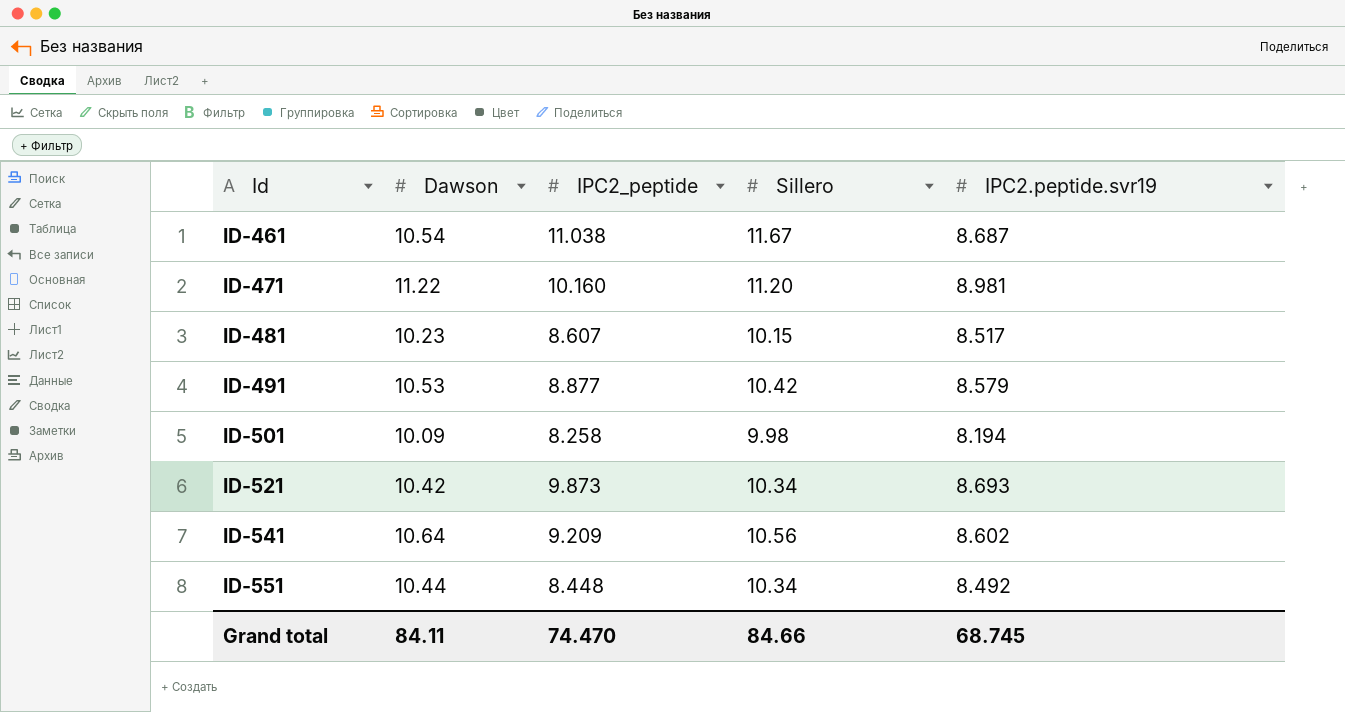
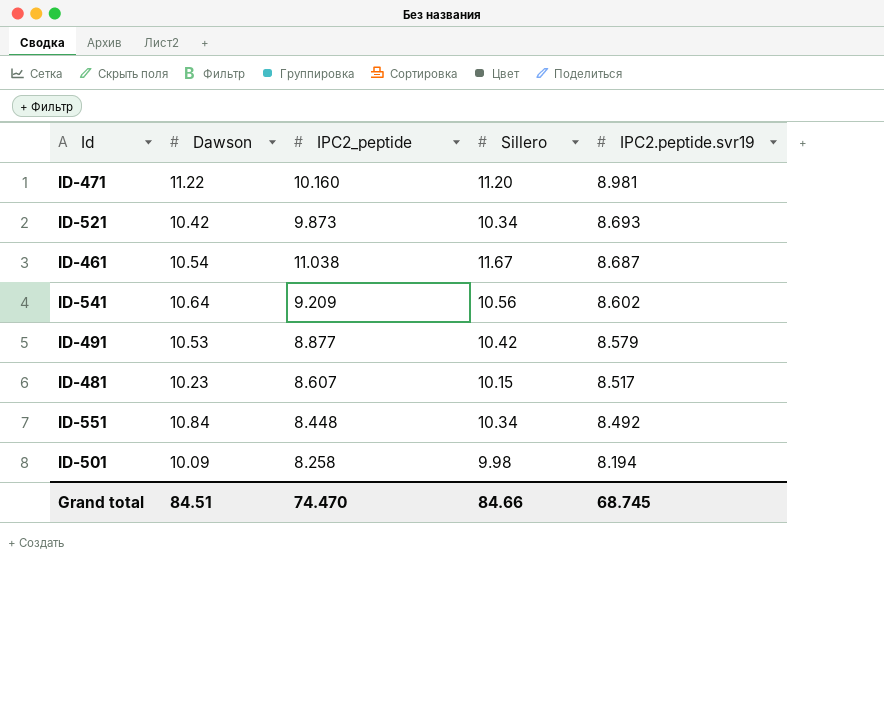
row order: Id ascending -> IPC2.peptide.svr19 descending
ID-551 | Dawson: 10.44 -> 10.84
Grand total | Dawson: 84.11 -> 84.51

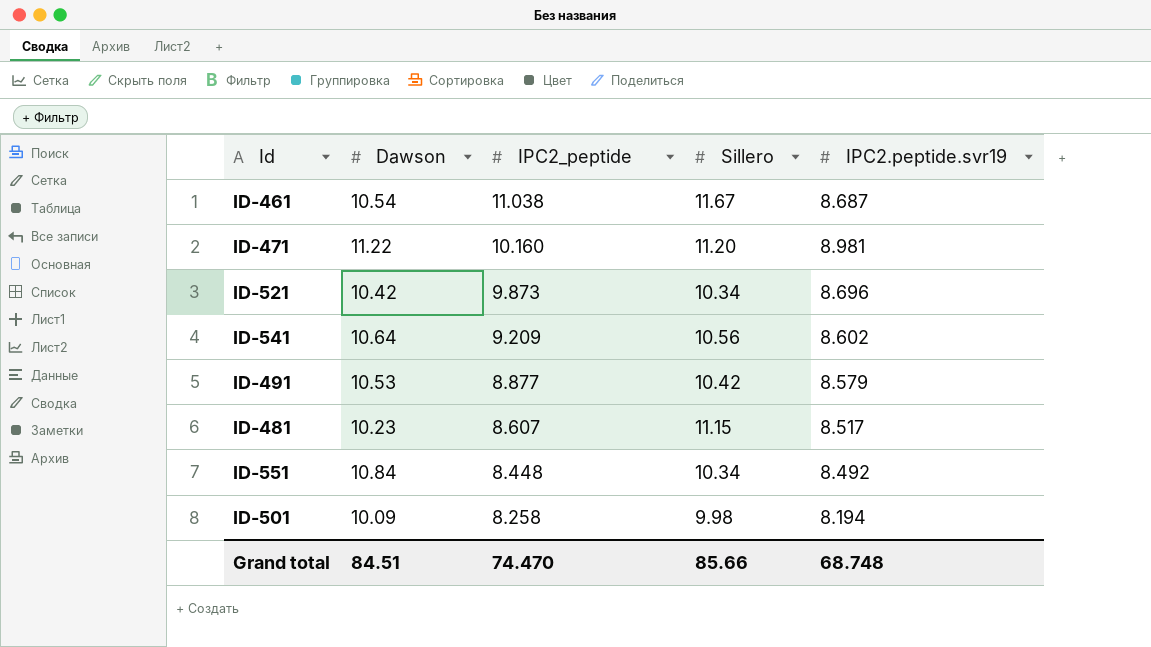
row order: IPC2.peptide.svr19 descending -> IPC2_peptide descending
ID-521 | IPC2.peptide.svr19: 8.693 -> 8.696
ID-481 | Sillero: 10.15 -> 11.15
Grand total | Sillero: 84.66 -> 85.66
Grand total | IPC2.peptide.svr19: 68.745 -> 68.748

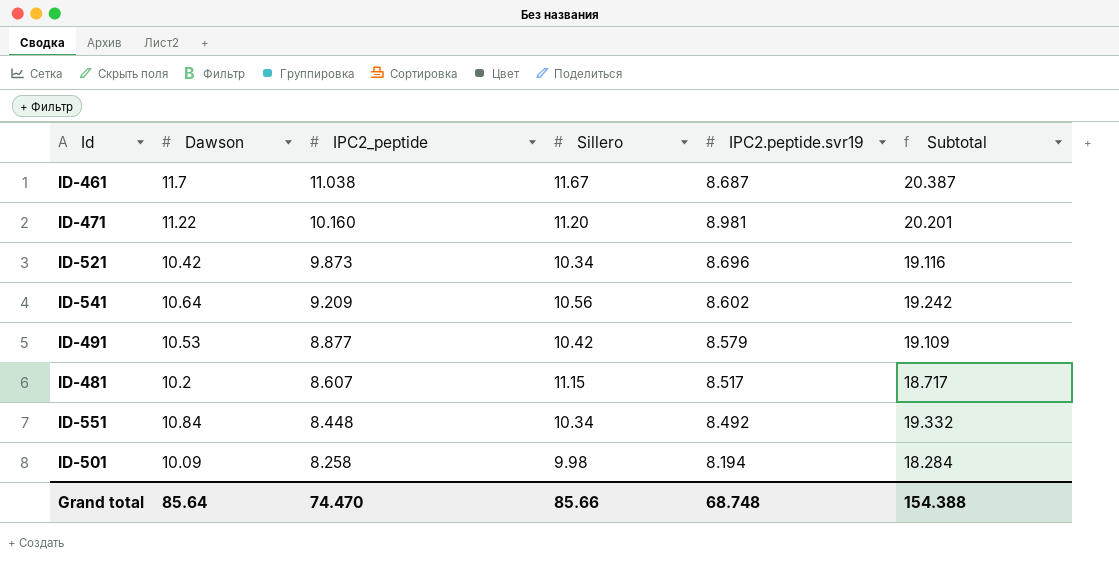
column Subtotal | formula: none -> [Dawson] + [IPC2.peptide.svr19]
ID-461 | Dawson: 10.54 -> 11.7
ID-481 | Dawson: 10.23 -> 10.2
Grand total | Dawson: 84.51 -> 85.64

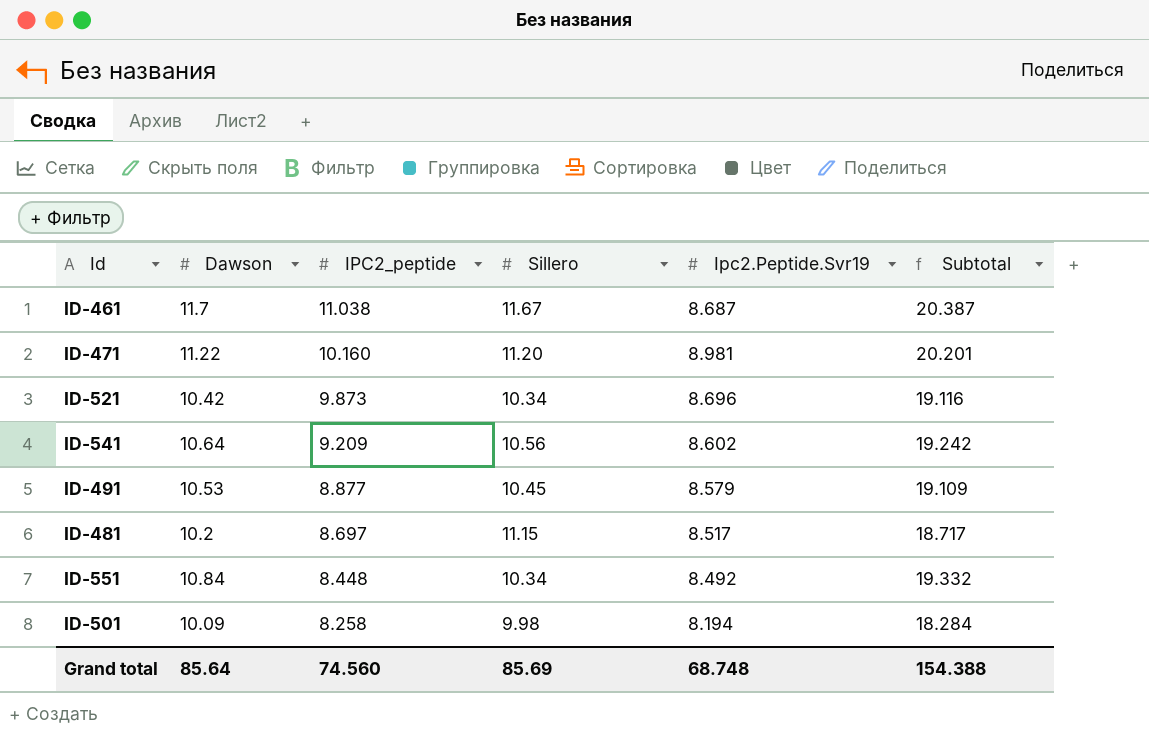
column name: IPC2.peptide.svr19 -> Ipc2.Peptide.Svr19
ID-491 | Sillero: 10.42 -> 10.45
ID-481 | IPC2_peptide: 8.607 -> 8.697
Grand total | IPC2_peptide: 74.470 -> 74.560
Grand total | Sillero: 85.66 -> 85.69

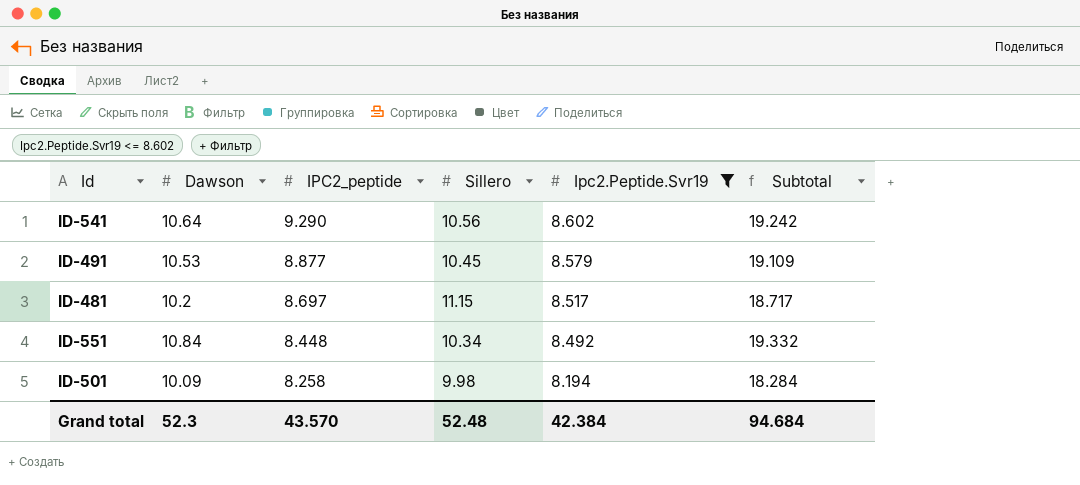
filter: none -> Ipc2.Peptide.Svr19 <= 8.602
ID-541 | IPC2_peptide: 9.209 -> 9.290
Grand total | Dawson: 85.64 -> 52.3
Grand total | IPC2_peptide: 74.560 -> 43.570
Grand total | Sillero: 85.69 -> 52.48
Grand total | Ipc2.Peptide.Svr19: 68.748 -> 42.384
Grand total | Subtotal: 154.388 -> 94.684

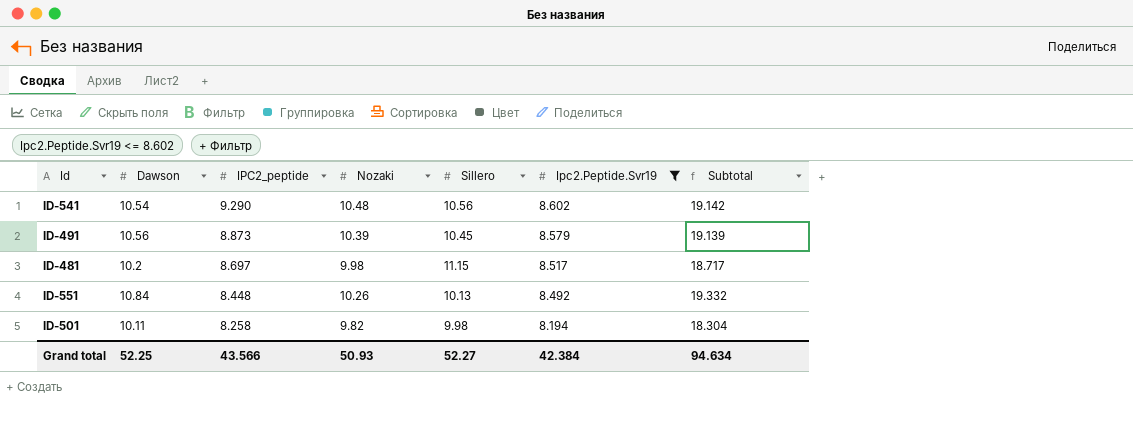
column Nozaki | position: none -> 4
ID-541 | Dawson: 10.64 -> 10.54
ID-541 | Subtotal: 19.242 -> 19.142
ID-491 | Dawson: 10.53 -> 10.56
ID-491 | IPC2_peptide: 8.877 -> 8.873
ID-491 | Subtotal: 19.109 -> 19.139
ID-551 | Sillero: 10.34 -> 10.13
ID-501 | Dawson: 10.09 -> 10.11
ID-501 | Subtotal: 18.284 -> 18.304
Grand total | Dawson: 52.3 -> 52.25
Grand total | IPC2_peptide: 43.570 -> 43.566
Grand total | Sillero: 52.48 -> 52.27
Grand total | Subtotal: 94.684 -> 94.634

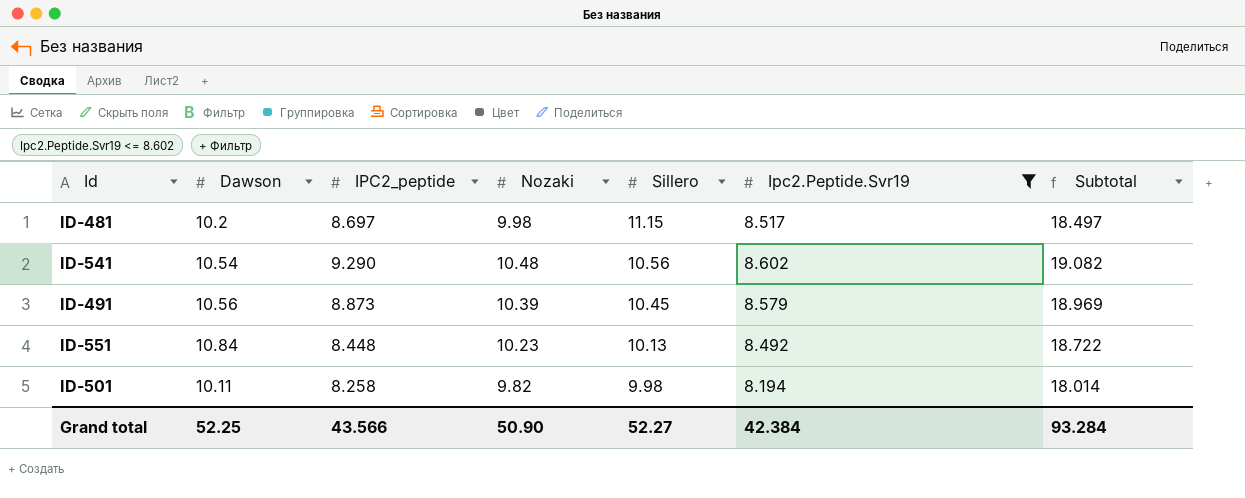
row order: IPC2_peptide descending -> Sillero descending
column Subtotal | formula: [Dawson] + [Ipc2.Peptide.Svr19] -> [Nozaki] + [Ipc2.Peptide.Svr19]
ID-551 | Nozaki: 10.26 -> 10.23
Grand total | Nozaki: 50.93 -> 50.90
Grand total | Subtotal: 94.634 -> 93.284

